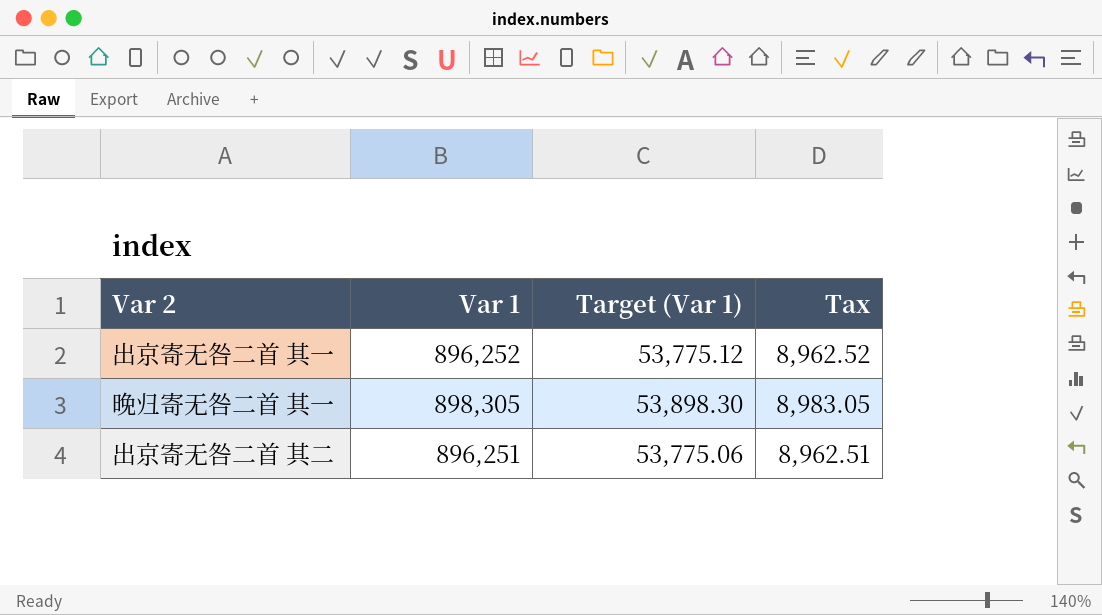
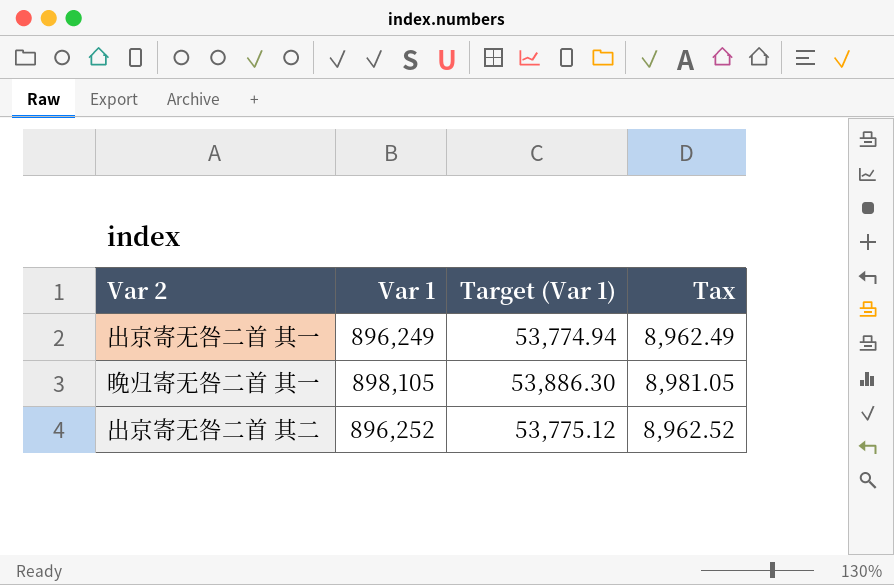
出京寄无咎二首 其一 | Var 1: 896,252 -> 896,249
出京寄无咎二首 其一 | Target (Var 1): 53,775.12 -> 53,774.94
出京寄无咎二首 其一 | Tax: 8,962.52 -> 8,962.49
晚归寄无咎二首 其一 | Var 1: 898,305 -> 898,105
晚归寄无咎二首 其一 | Target (Var 1): 53,898.30 -> 53,886.30
晚归寄无咎二首 其一 | Tax: 8,983.05 -> 8,981.05
出京寄无咎二首 其二 | Var 1: 896,251 -> 896,252
出京寄无咎二首 其二 | Target (Var 1): 53,775.06 -> 53,775.12
出京寄无咎二首 其二 | Tax: 8,962.51 -> 8,962.52

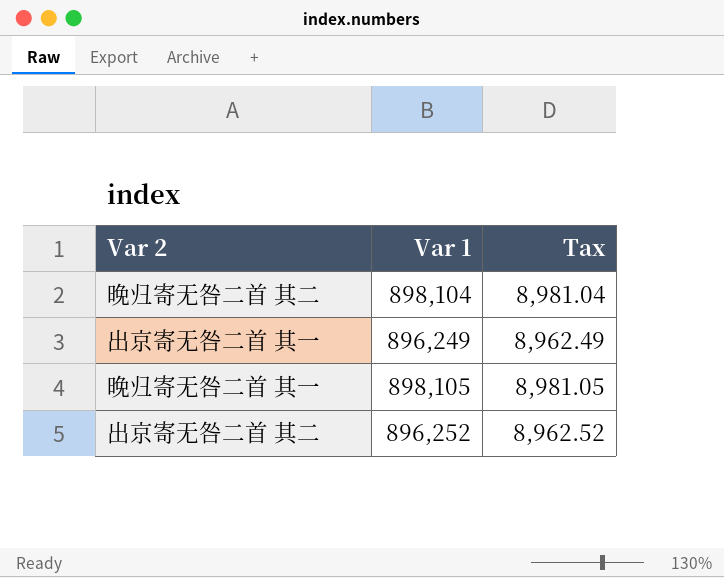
column Target (Var 1) | formula: [Var 1] * 0.06 -> none
row 晚归寄无咎二首 其二: none -> 898,104 | 8,981.04

